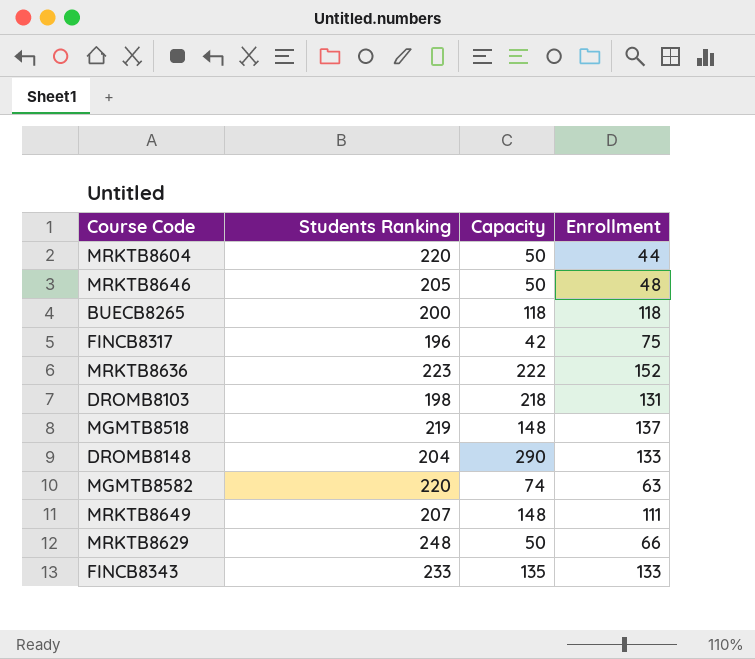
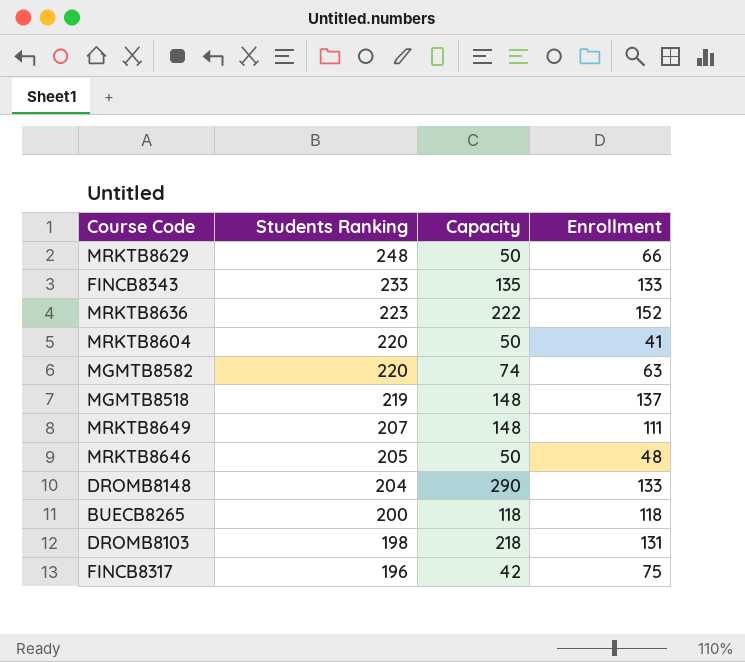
row order: none -> Students Ranking descending
MRKTB8604 | Enrollment: 44 -> 41

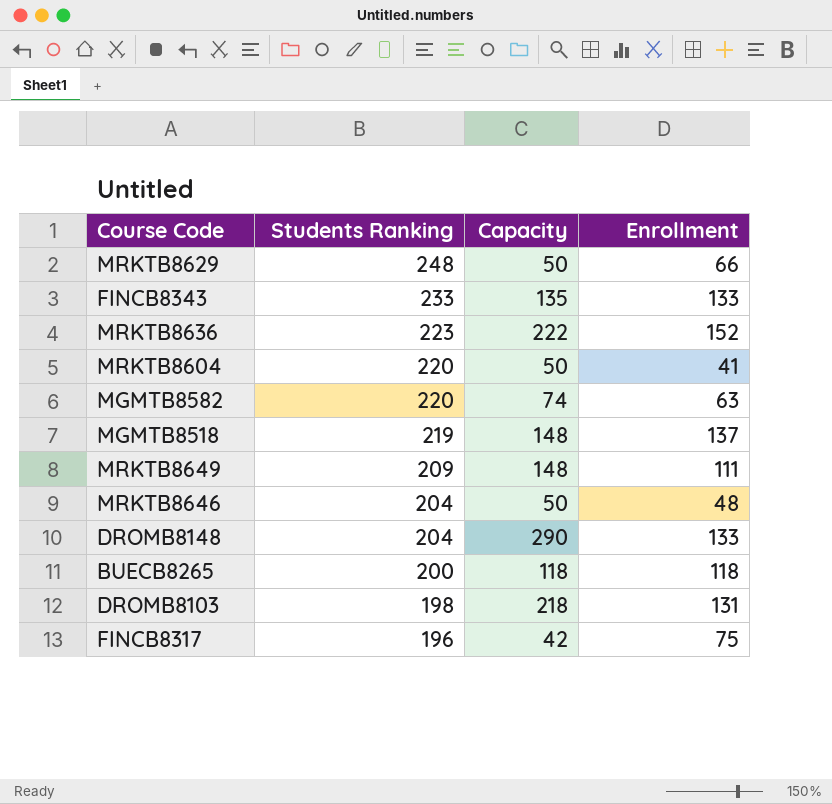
MRKTB8649 | Students Ranking: 207 -> 209
MRKTB8646 | Students Ranking: 205 -> 204

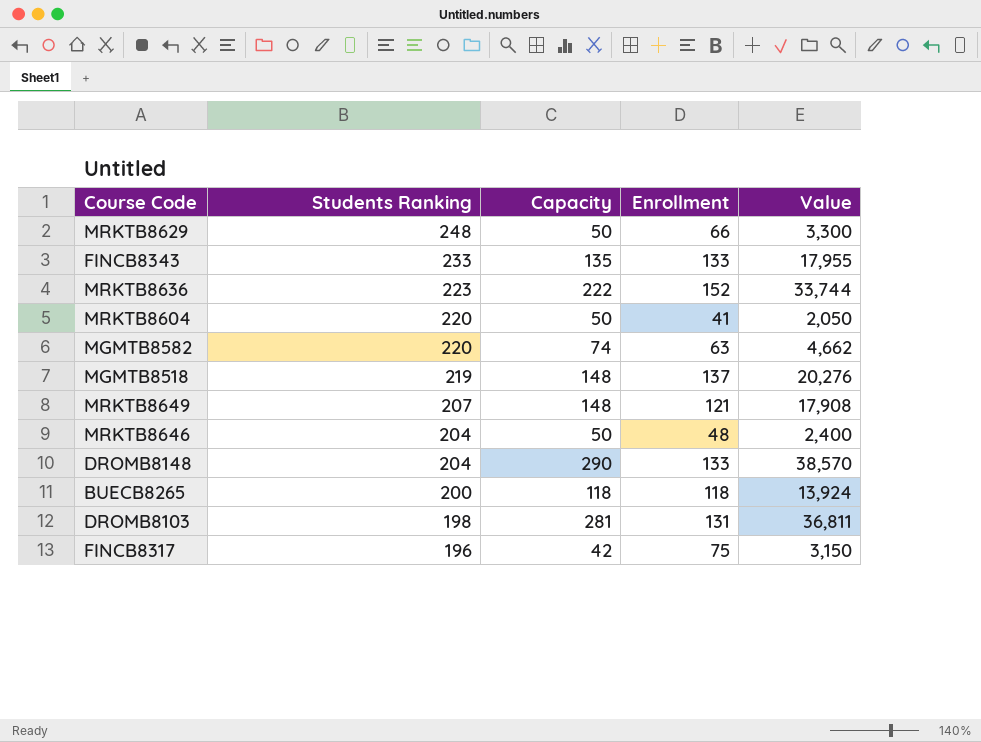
column Value | formula: none -> [Capacity] * [Enrollment]
MRKTB8649 | Students Ranking: 209 -> 207
MRKTB8649 | Enrollment: 111 -> 121
DROMB8103 | Capacity: 218 -> 281

